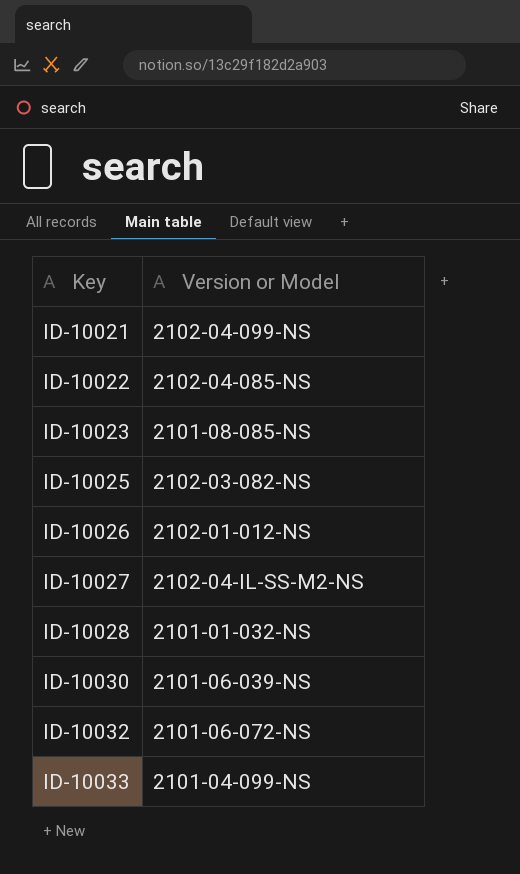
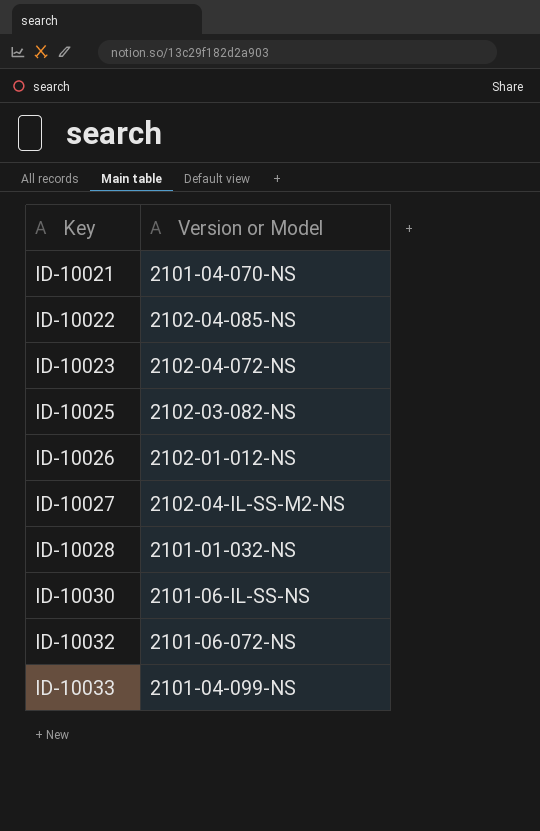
ID-10021 | Version or Model: 2102-04-099-NS -> 2101-04-070-NS
ID-10023 | Version or Model: 2101-08-085-NS -> 2102-04-072-NS
ID-10030 | Version or Model: 2101-06-039-NS -> 2101-06-IL-SS-NS

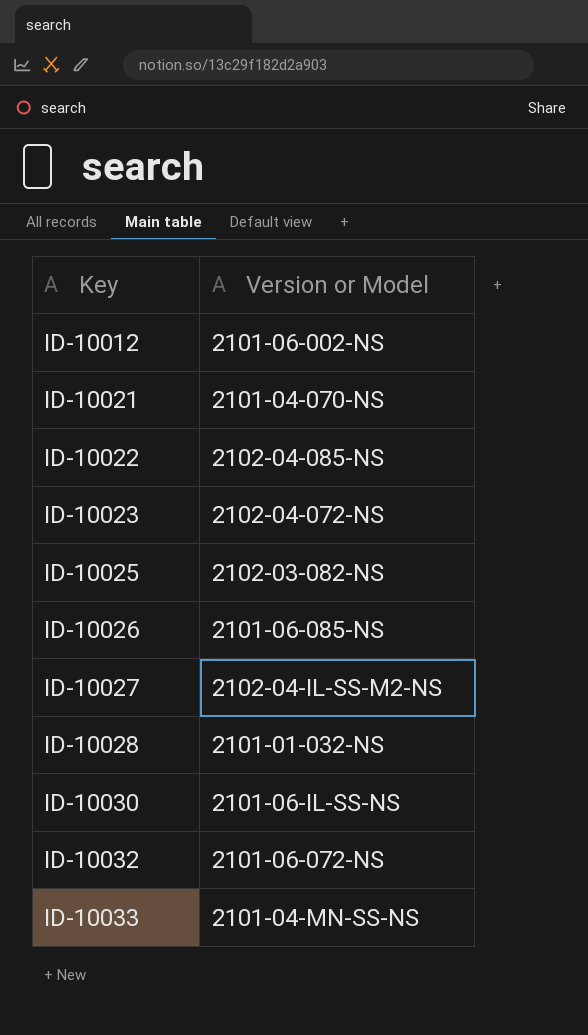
row ID-10012: none -> 2101-06-002-NS
ID-10026 | Version or Model: 2102-01-012-NS -> 2101-06-085-NS
ID-10033 | Version or Model: 2101-04-099-NS -> 2101-04-MN-SS-NS

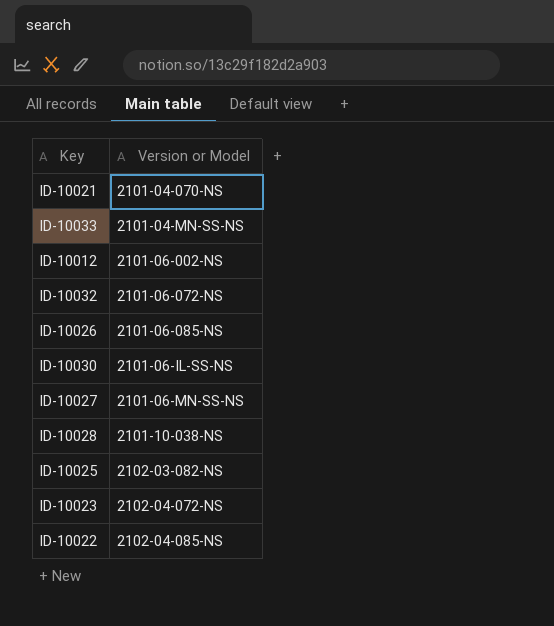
row order: Key ascending -> Version or Model ascending
ID-10027 | Version or Model: 2102-04-IL-SS-M2-NS -> 2101-06-MN-SS-NS
ID-10028 | Version or Model: 2101-01-032-NS -> 2101-10-038-NS

